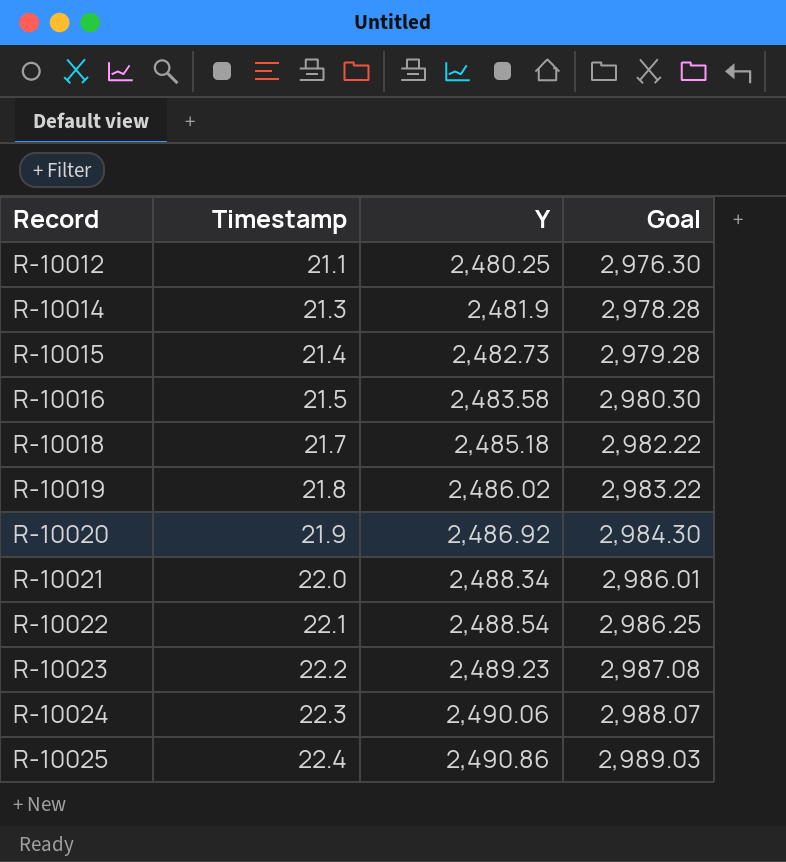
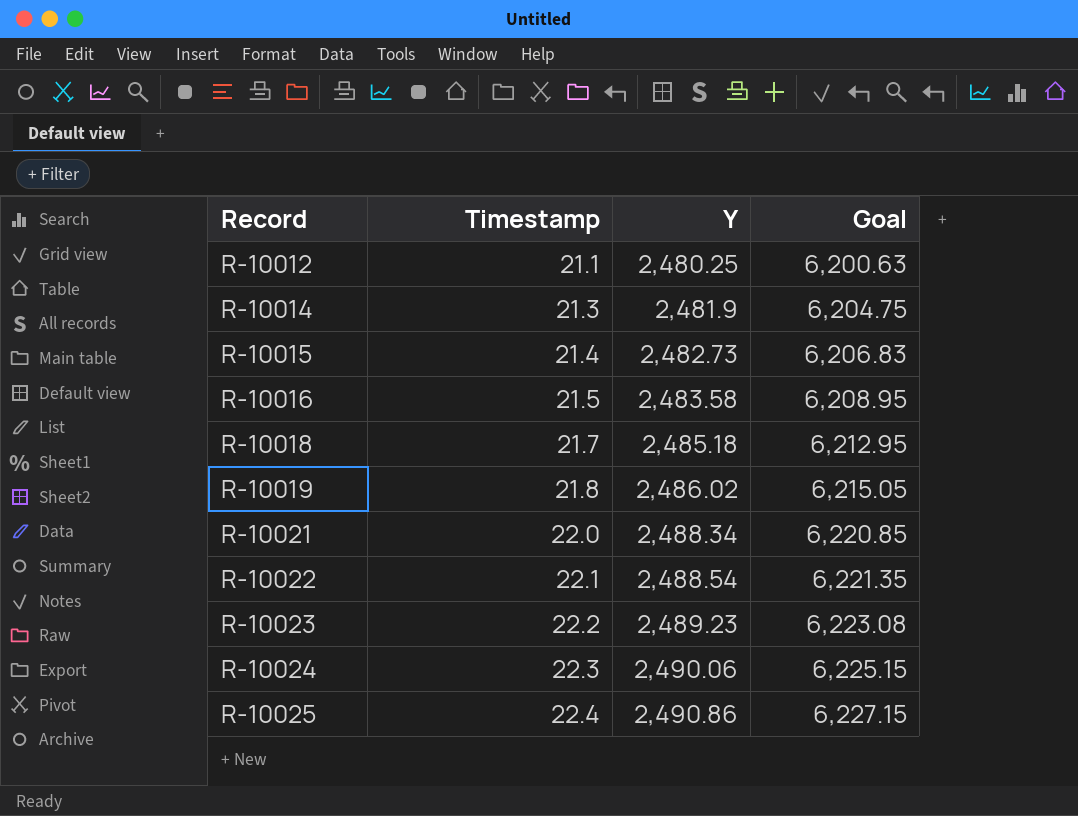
column Goal | formula: [Y] * 1.2 -> [Y] * 2.5
row R-10020: 21.9 | 2,486.92 | 2,984.30 -> none

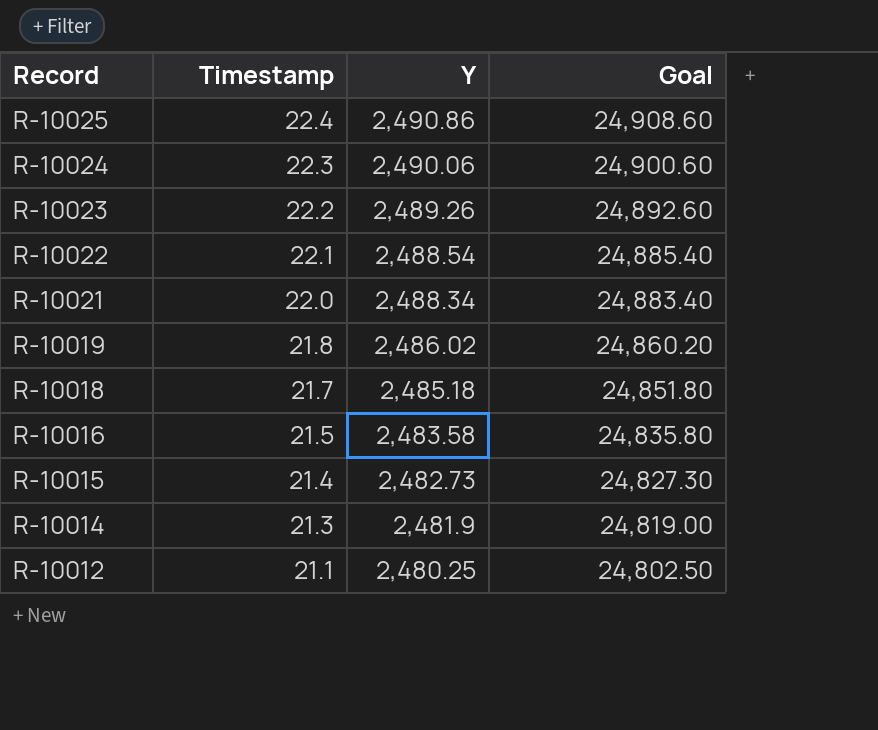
row order: Record ascending -> Record descending
column Goal | formula: [Y] * 2.5 -> [Y] * 10
R-10023 | Y: 2,489.23 -> 2,489.26

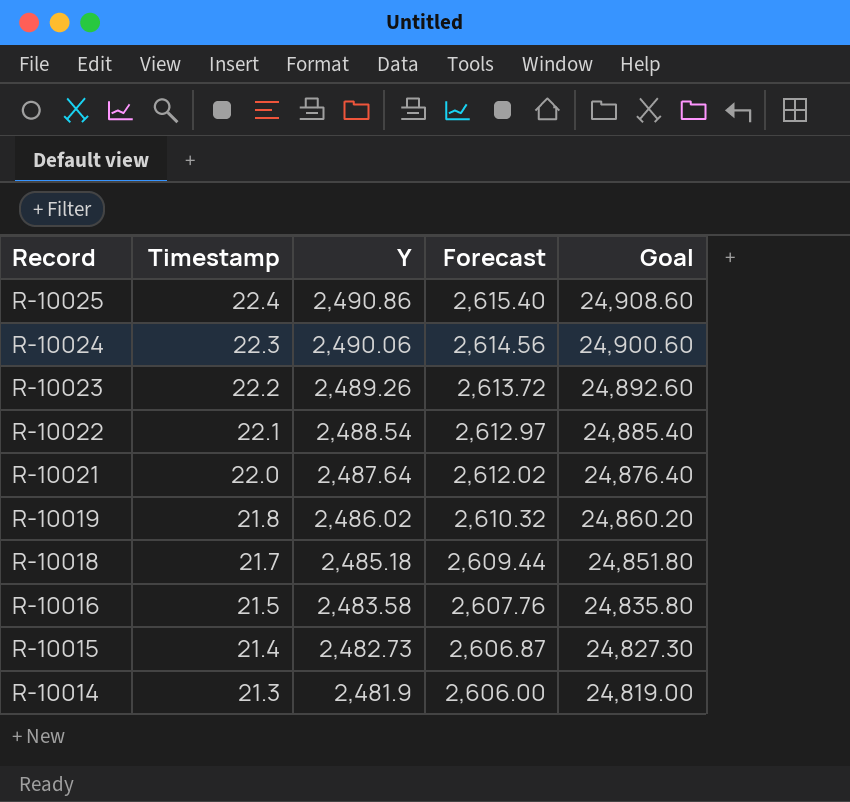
column Forecast | formula: none -> [Y] * 1.05
row R-10012: 21.1 | 2,480.25 | 24,802.50 -> none
R-10021 | Y: 2,488.34 -> 2,487.64
R-10021 | Goal: 24,883.40 -> 24,876.40

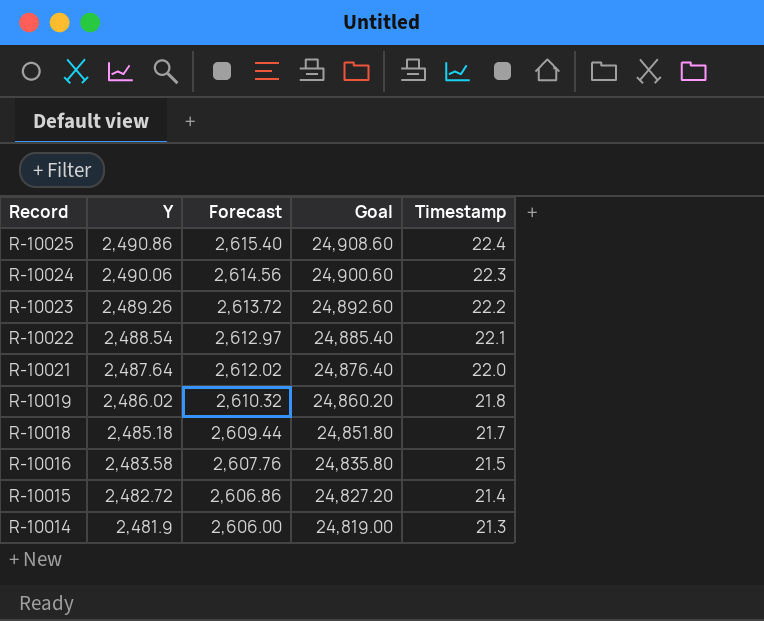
column Timestamp | position: 2 -> 5
R-10015 | Y: 2,482.73 -> 2,482.72
R-10015 | Forecast: 2,606.87 -> 2,606.86
R-10015 | Goal: 24,827.30 -> 24,827.20

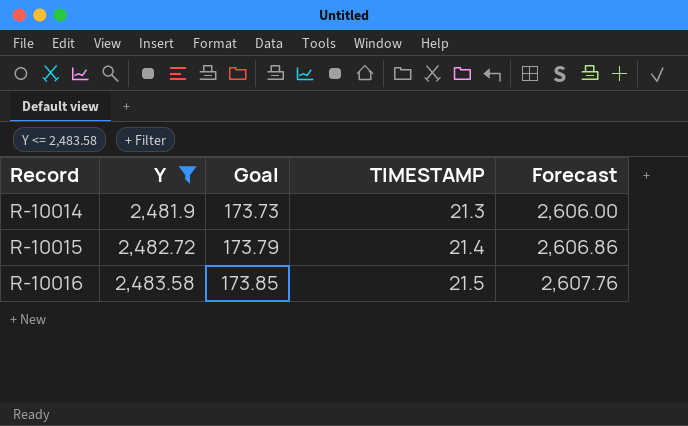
filter: none -> Y <= 2,483.58
row order: Record descending -> Record ascending
column Goal | formula: [Y] * 10 -> [Y] * 0.07
column name: Timestamp -> TIMESTAMP
column Forecast | position: 3 -> 5

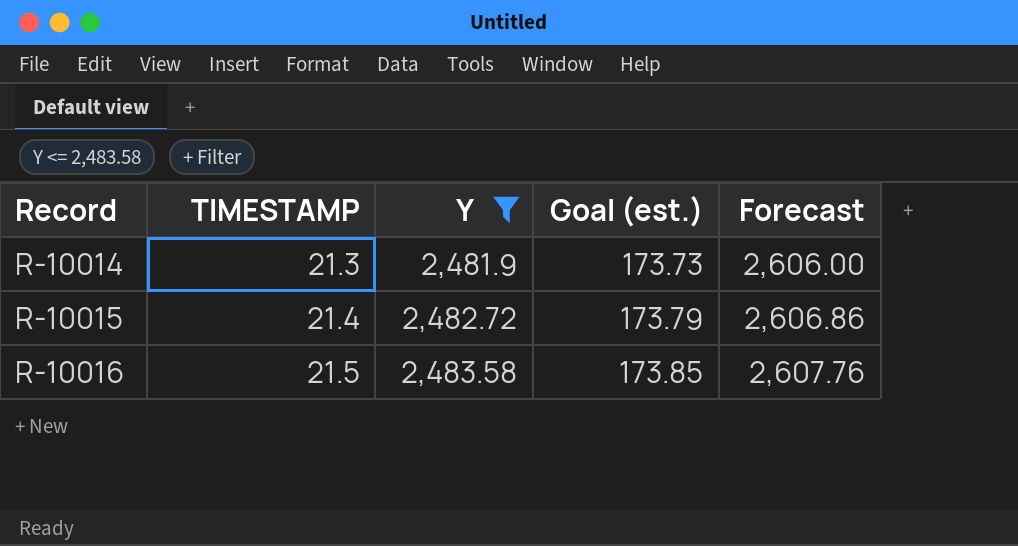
column TIMESTAMP | position: 4 -> 2
column name: Goal -> Goal (est.)

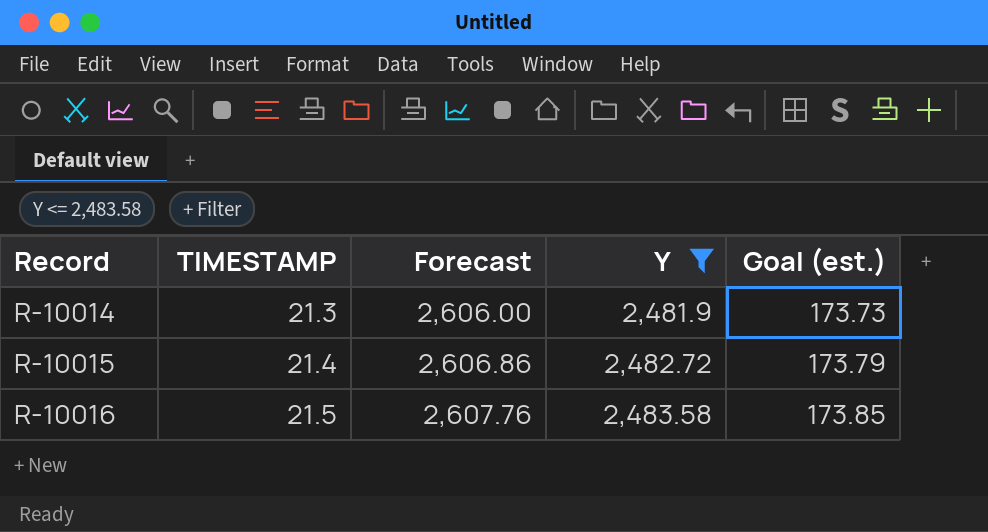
column Forecast | position: 5 -> 3

